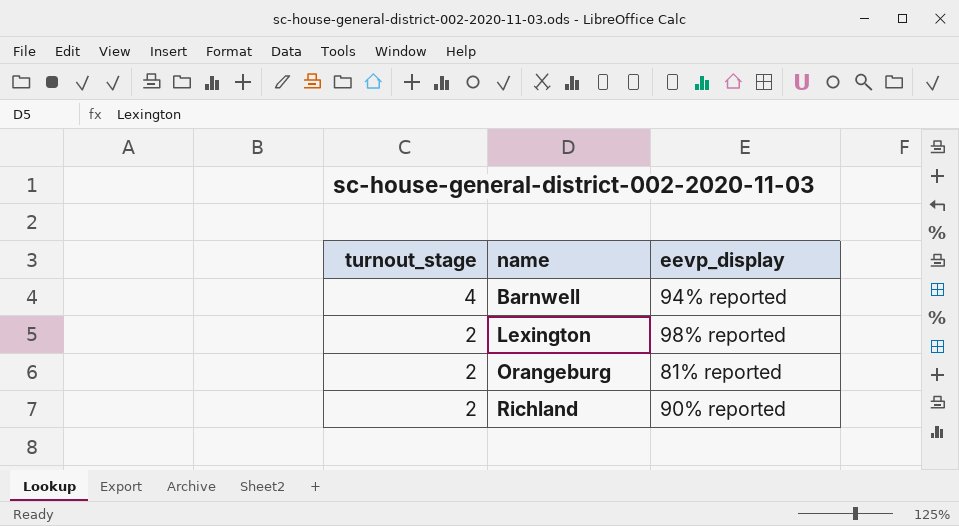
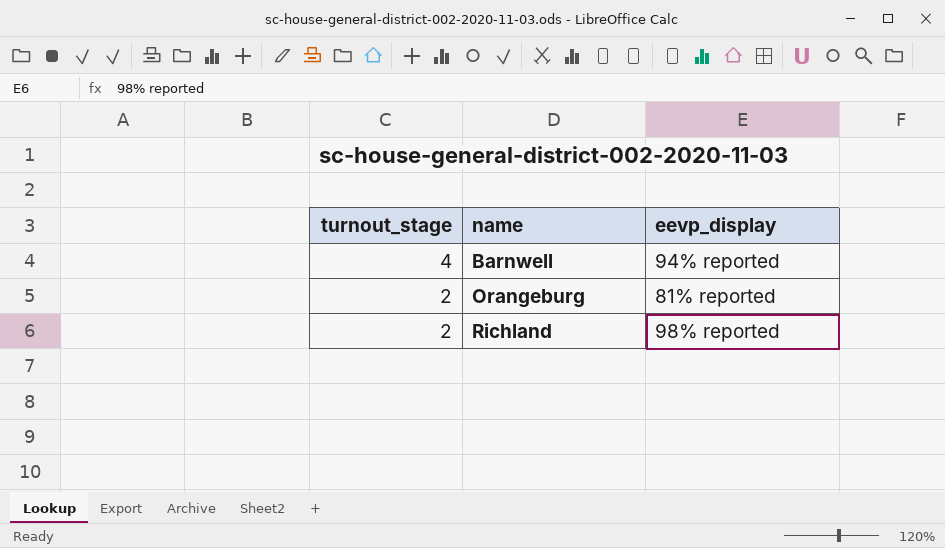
row Lexington: 2 | 98% reported -> none
Richland | eevp_display: 90% reported -> 98% reported

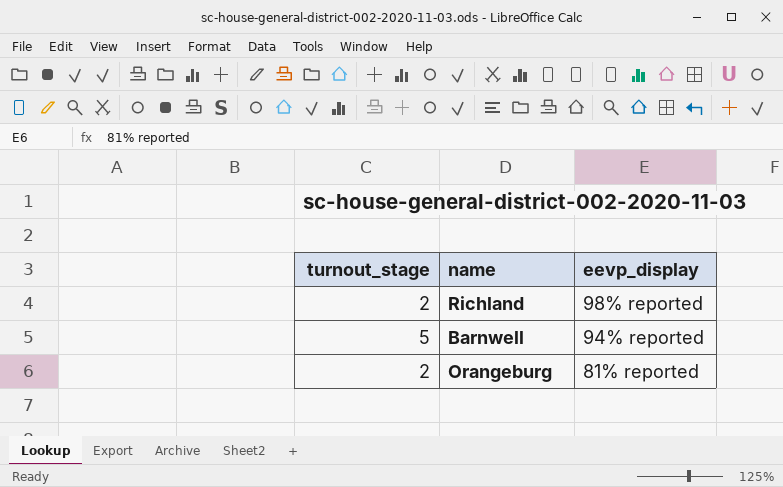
row order: turnout_stage descending -> eevp_display descending
Barnwell | turnout_stage: 4 -> 5

